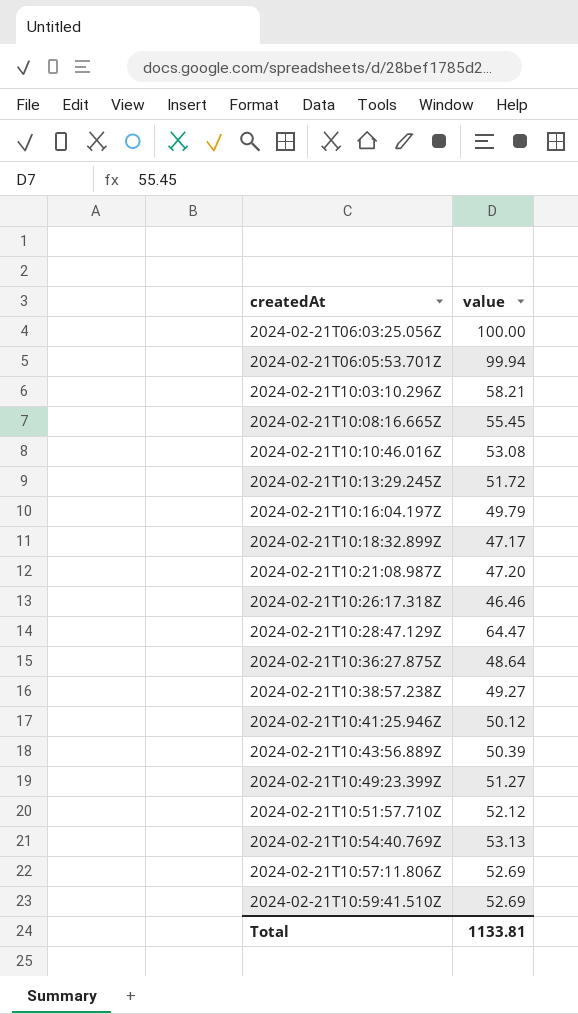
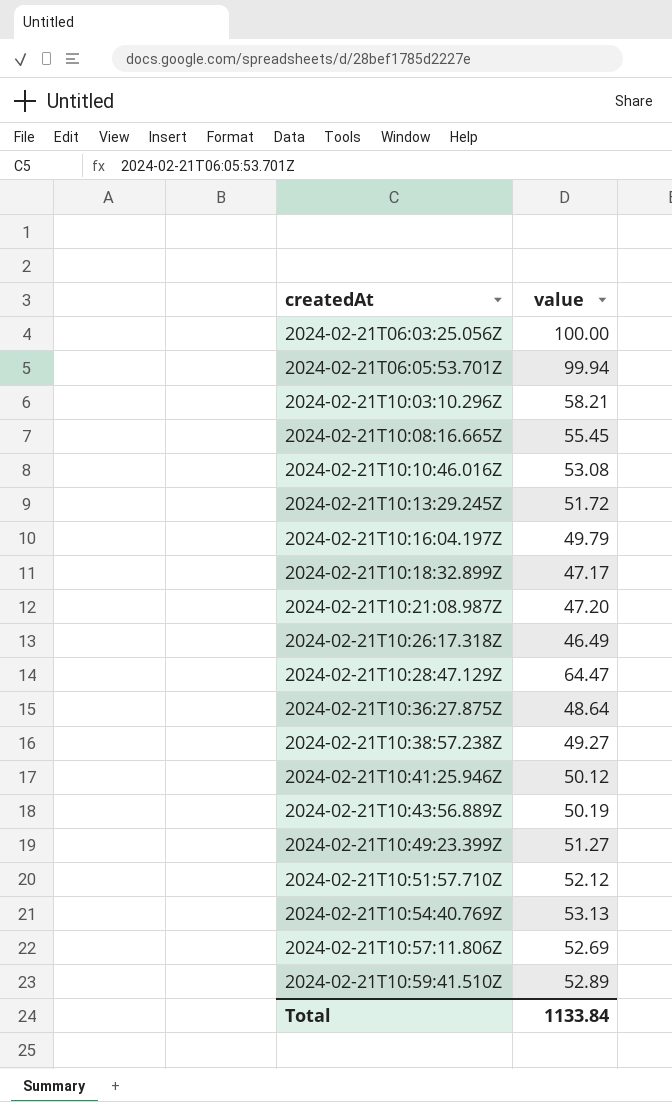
2024-02-21T10:26:17.318Z | value: 46.46 -> 46.49
2024-02-21T10:43:56.889Z | value: 50.39 -> 50.19
2024-02-21T10:59:41.510Z | value: 52.69 -> 52.89
Total | value: 1133.81 -> 1133.84

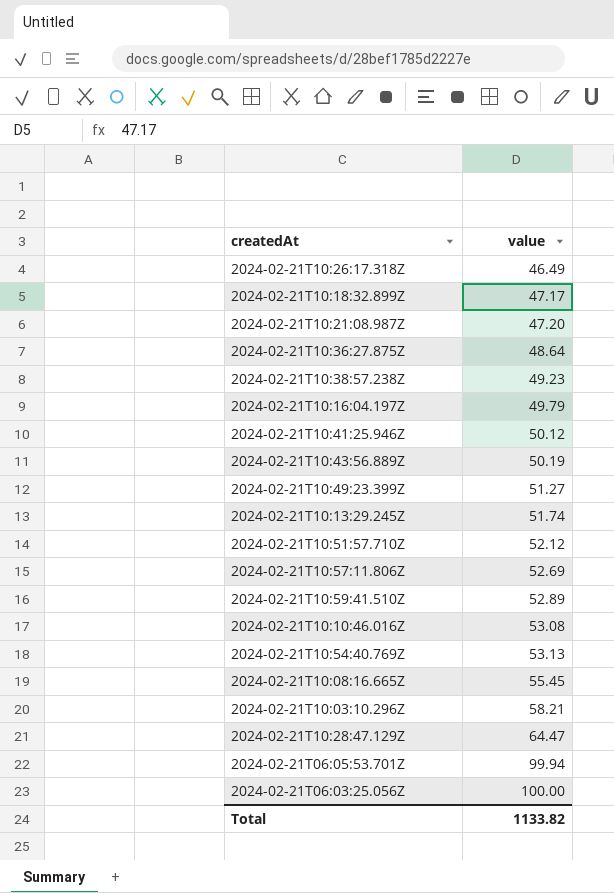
row order: createdAt ascending -> value ascending
2024-02-21T10:38:57.238Z | value: 49.27 -> 49.23
2024-02-21T10:13:29.245Z | value: 51.72 -> 51.74
Total | value: 1133.84 -> 1133.82

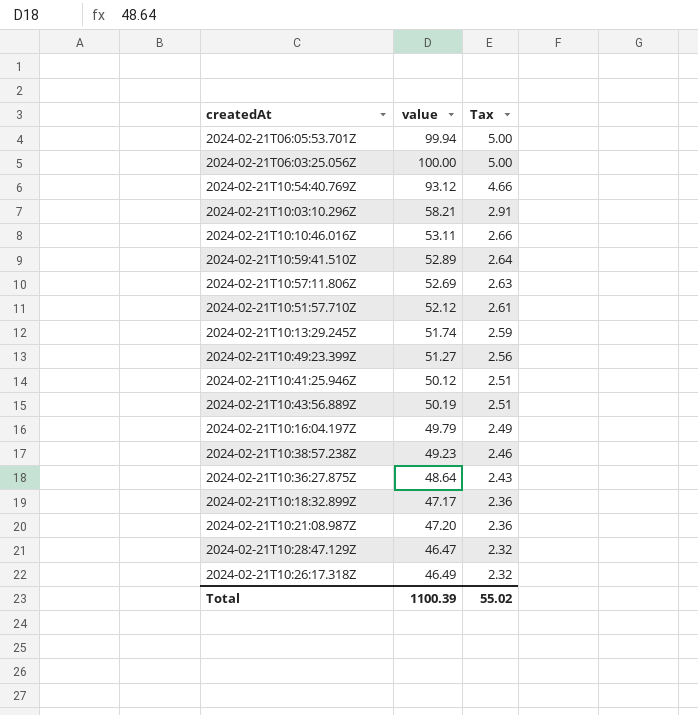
row order: value ascending -> Tax descending
column Tax | formula: none -> [value] * 0.05
row 2024-02-21T10:08:16.665Z: 55.45 -> none
2024-02-21T10:54:40.769Z | value: 53.13 -> 93.12
2024-02-21T10:10:46.016Z | value: 53.08 -> 53.11
2024-02-21T10:28:47.129Z | value: 64.47 -> 46.47
Total | value: 1133.82 -> 1100.39

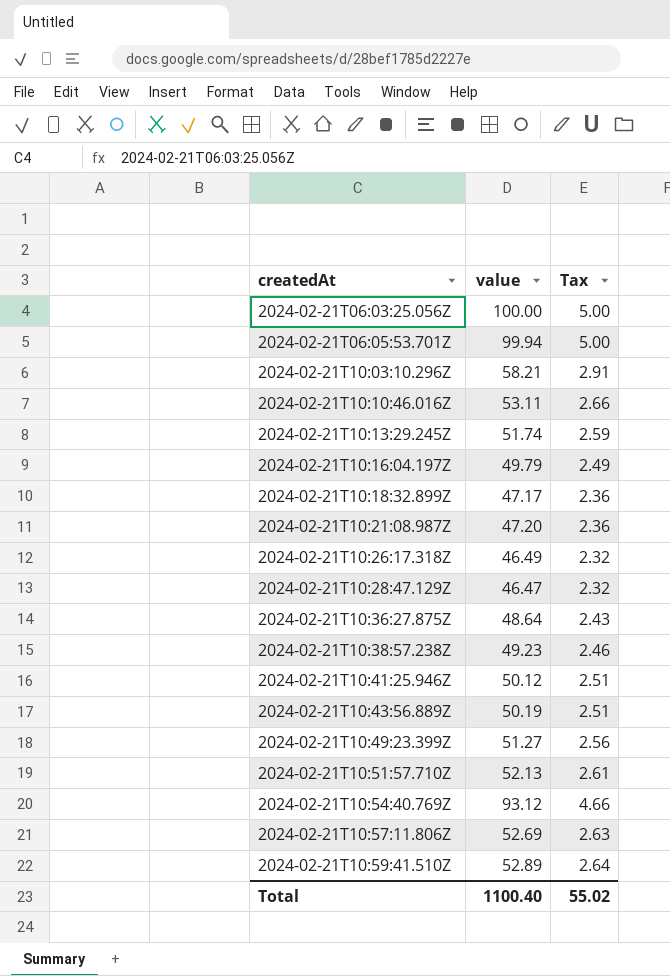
row order: Tax descending -> createdAt ascending
2024-02-21T10:51:57.710Z | value: 52.12 -> 52.13
Total | value: 1100.39 -> 1100.40

